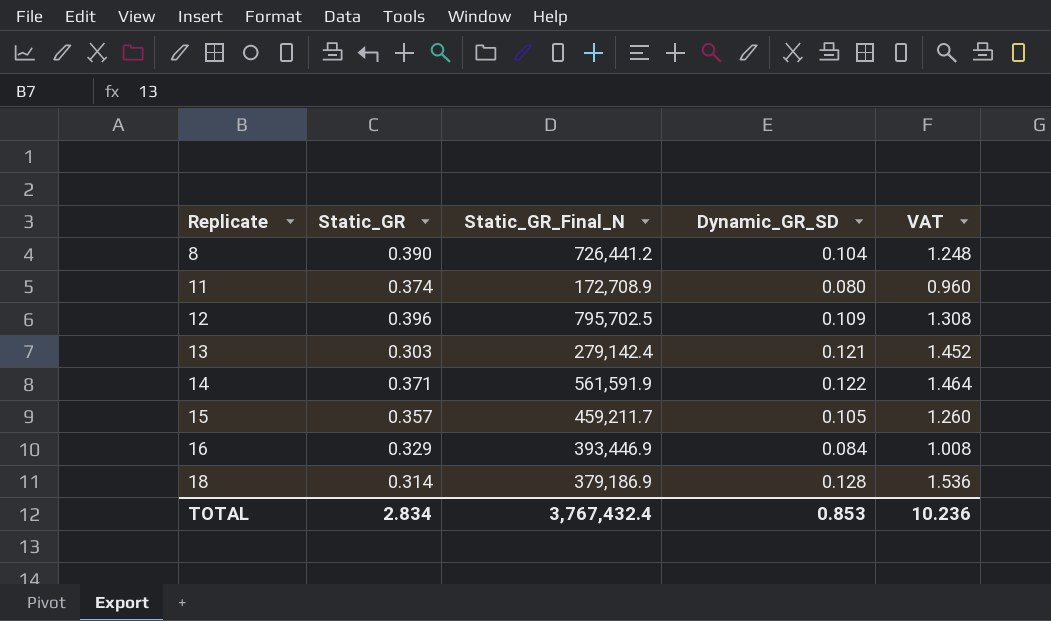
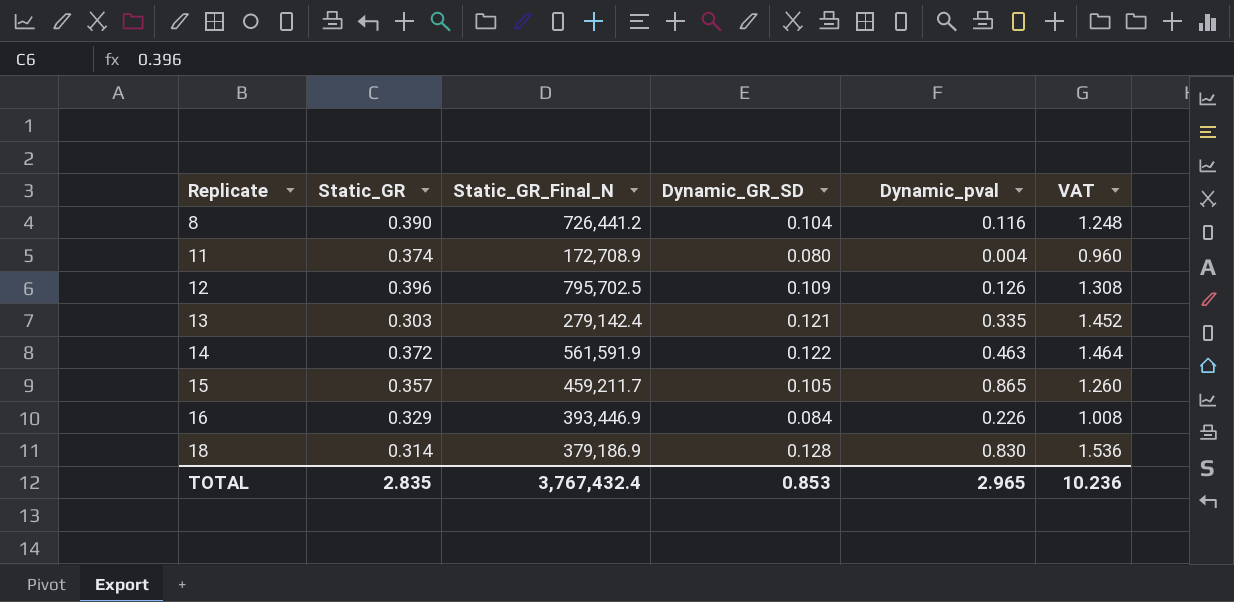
column Dynamic_pval | position: none -> 5
14 | Static_GR: 0.371 -> 0.372
TOTAL | Static_GR: 2.834 -> 2.835

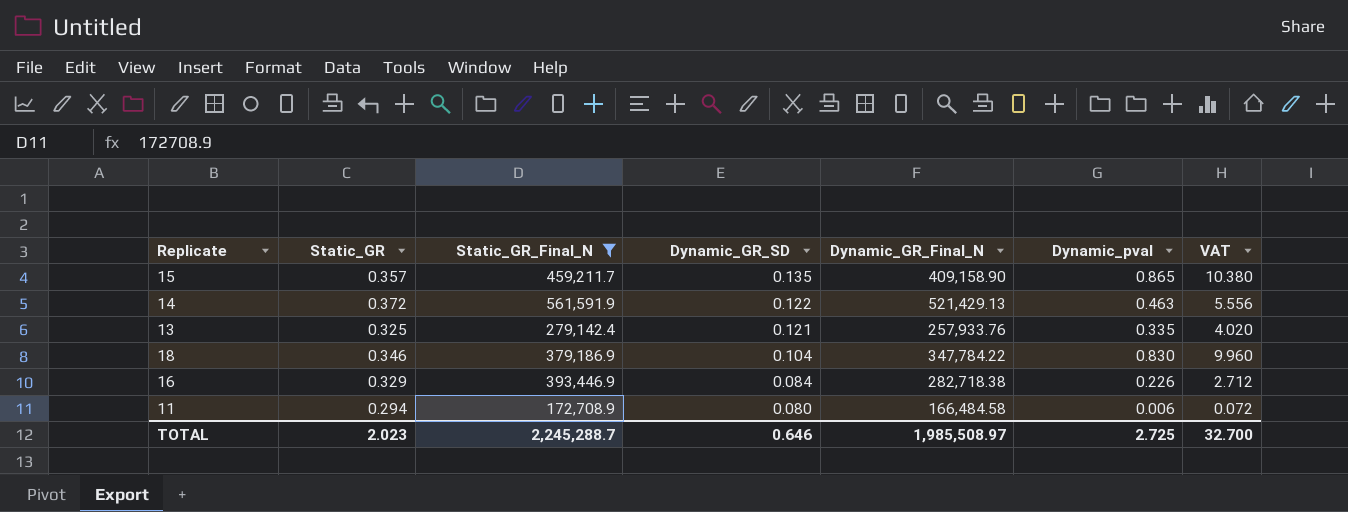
filter: none -> Static_GR_Final_N <= 561,591.9
row order: Replicate ascending -> Dynamic_GR_SD descending
column Dynamic_GR_Final_N | position: none -> 5
column VAT | formula: [Dynamic_GR_SD] * 12 -> [Dynamic_pval] * 12
15 | Dynamic_GR_SD: 0.105 -> 0.135
13 | Static_GR: 0.303 -> 0.325
18 | Static_GR: 0.314 -> 0.346
18 | Dynamic_GR_SD: 0.128 -> 0.104
11 | Static_GR: 0.374 -> 0.294
11 | Dynamic_pval: 0.004 -> 0.006
TOTAL | Static_GR: 2.835 -> 2.023
TOTAL | Static_GR_Final_N: 3,767,432.4 -> 2,245,288.7
TOTAL | Dynamic_GR_SD: 0.853 -> 0.646
TOTAL | Dynamic_pval: 2.965 -> 2.725
TOTAL | VAT: 10.236 -> 32.700

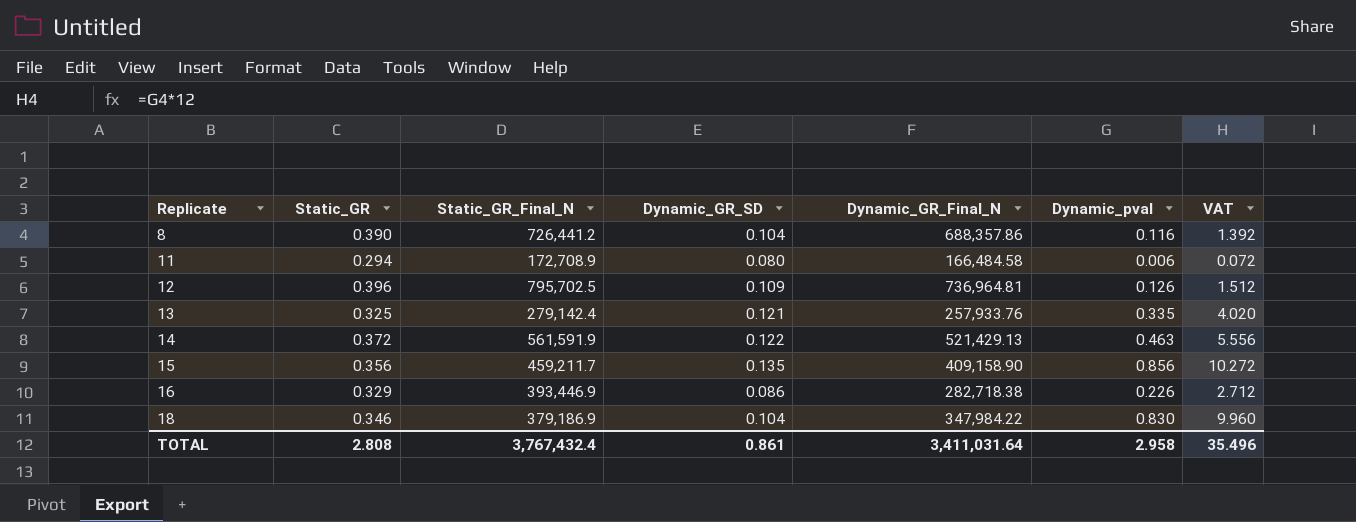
filter: Static_GR_Final_N <= 561,591.9 -> none
row order: Dynamic_GR_SD descending -> Replicate ascending
15 | Static_GR: 0.357 -> 0.356
15 | Dynamic_pval: 0.865 -> 0.856
15 | VAT: 10.380 -> 10.272
16 | Dynamic_GR_SD: 0.084 -> 0.086
18 | Dynamic_GR_Final_N: 347,784.22 -> 347,984.22
TOTAL | Static_GR: 2.023 -> 2.808
TOTAL | Static_GR_Final_N: 2,245,288.7 -> 3,767,432.4
TOTAL | Dynamic_GR_SD: 0.646 -> 0.861
TOTAL | Dynamic_GR_Final_N: 1,985,508.97 -> 3,411,031.64
TOTAL | Dynamic_pval: 2.725 -> 2.958
TOTAL | VAT: 32.700 -> 35.496

